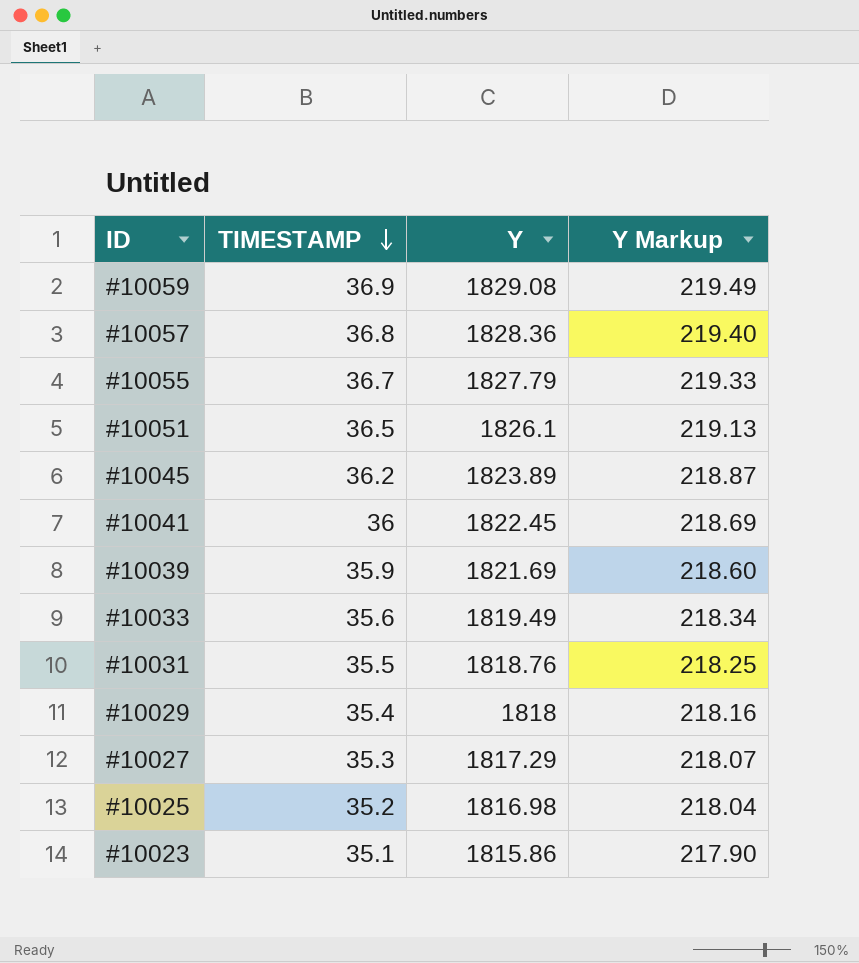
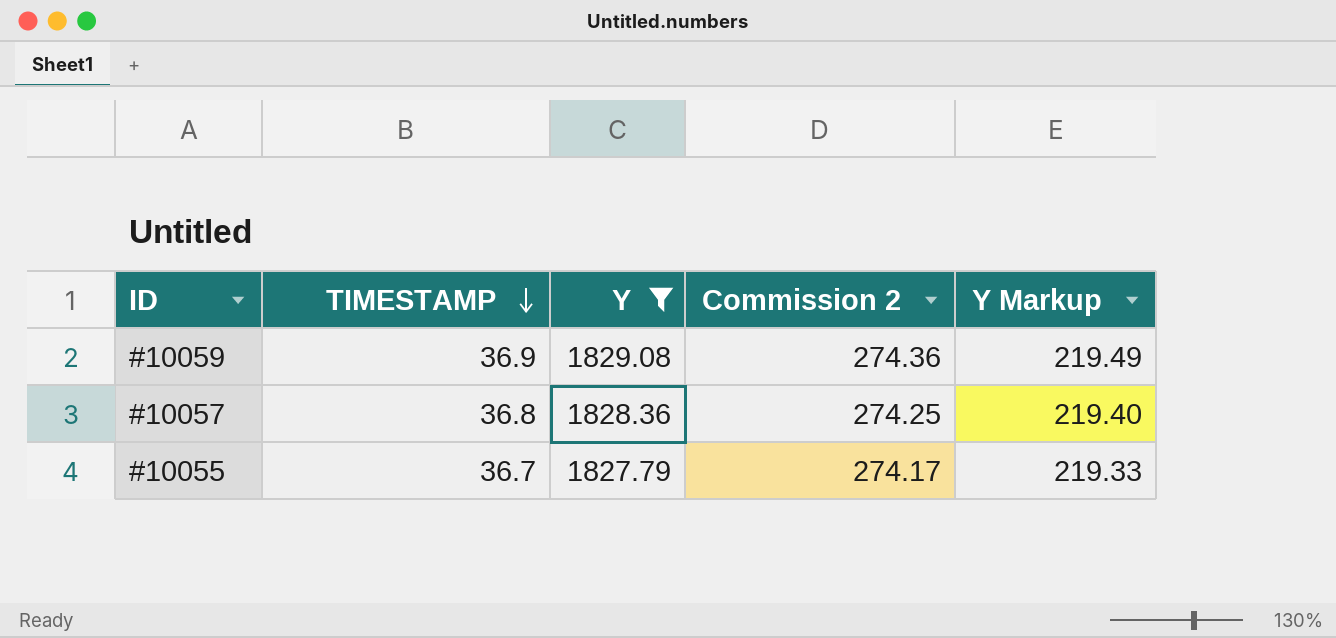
filter: none -> Y >= 1827.79
column Commission 2 | formula: none -> [Y] * 0.15

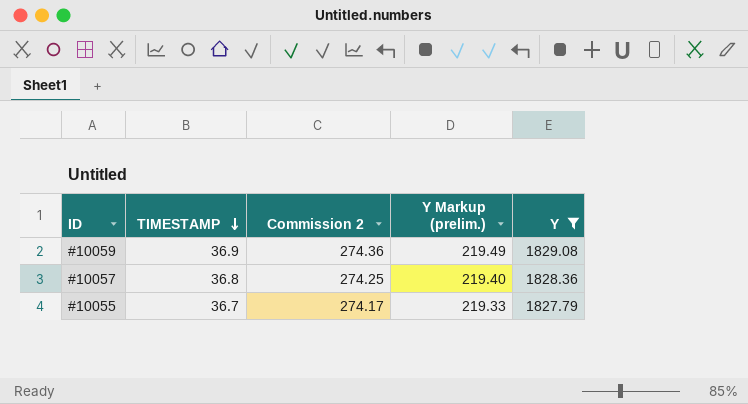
column name: Y Markup -> Y Markup (prelim.)
column Y | position: 3 -> 5

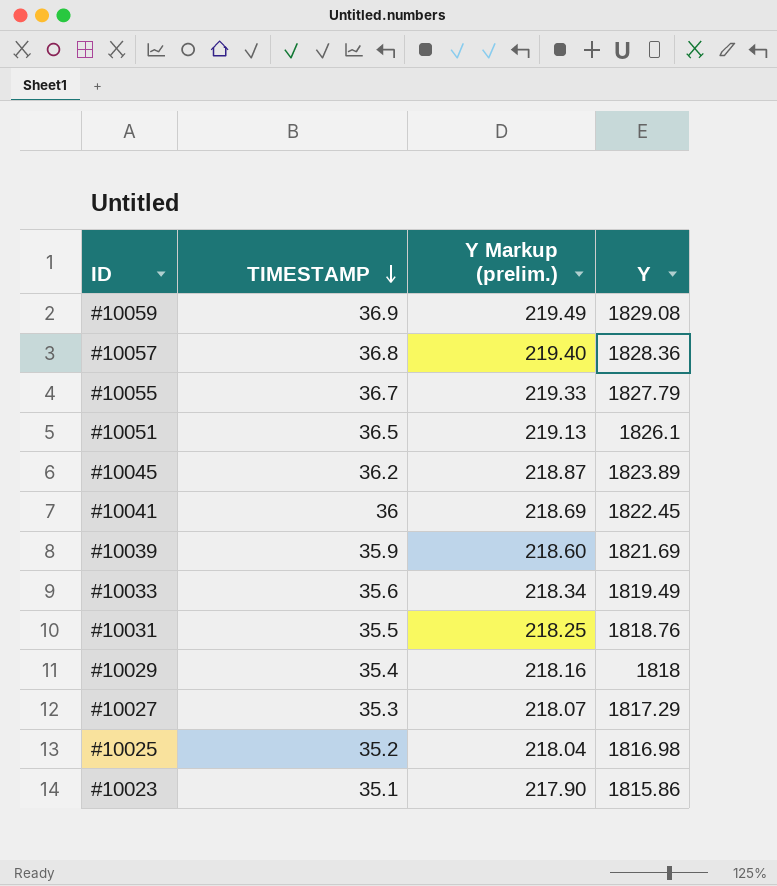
filter: Y >= 1827.79 -> none
column Commission 2 | formula: [Y] * 0.15 -> none

